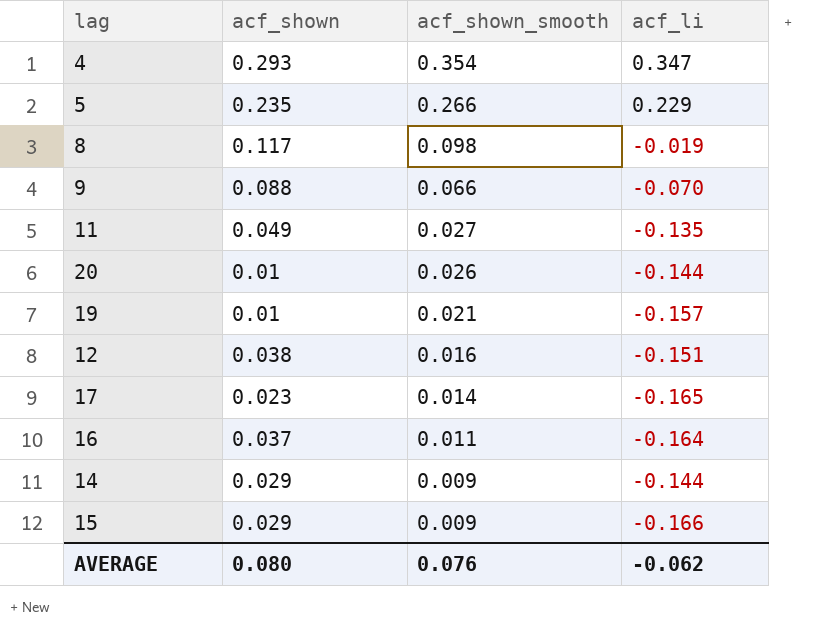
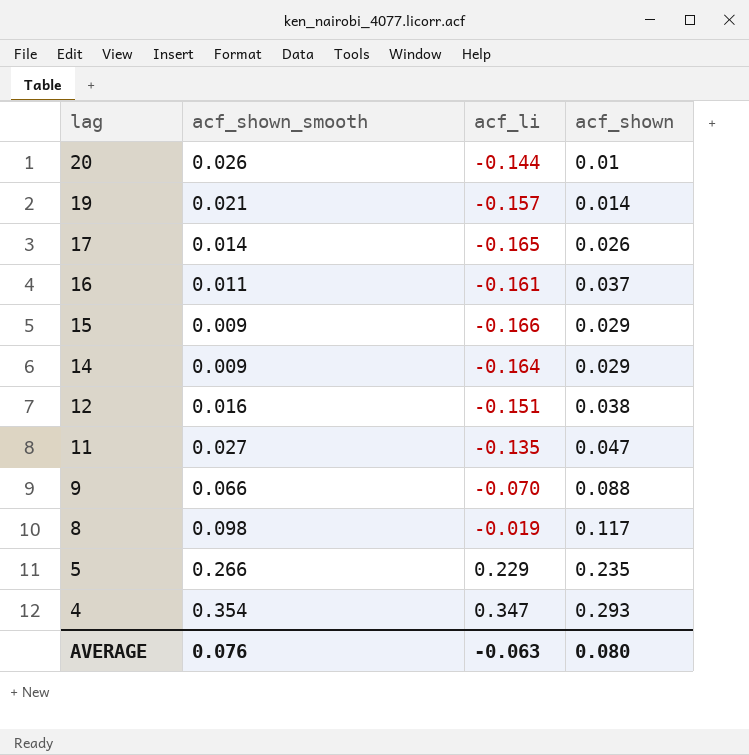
row order: acf_shown_smooth descending -> lag descending
column acf_shown | position: 2 -> 4
19 | acf_shown: 0.01 -> 0.014
17 | acf_shown: 0.023 -> 0.026
16 | acf_li: -0.164 -> -0.161
14 | acf_li: -0.144 -> -0.164
11 | acf_shown: 0.049 -> 0.047
AVERAGE | acf_li: -0.062 -> -0.063

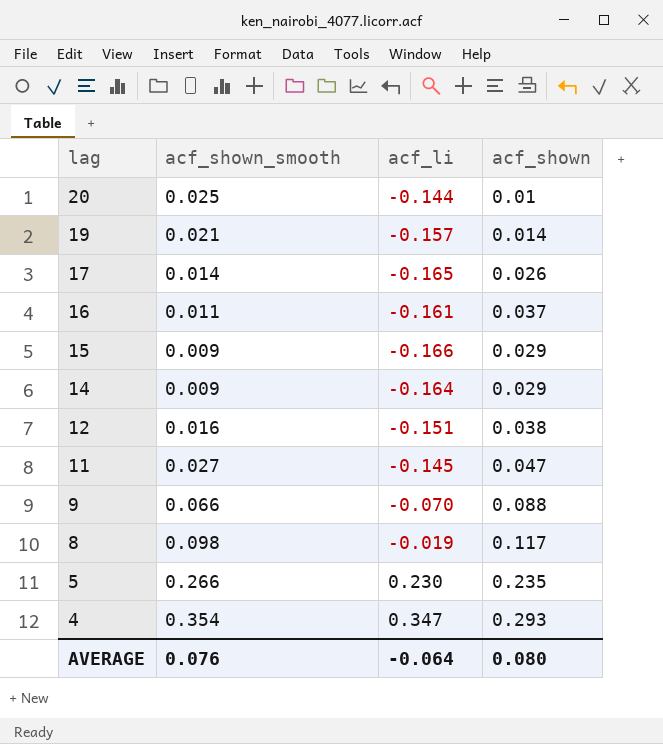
20 | acf_shown_smooth: 0.026 -> 0.025
11 | acf_li: -0.135 -> -0.145
5 | acf_li: 0.229 -> 0.230
AVERAGE | acf_li: -0.063 -> -0.064

